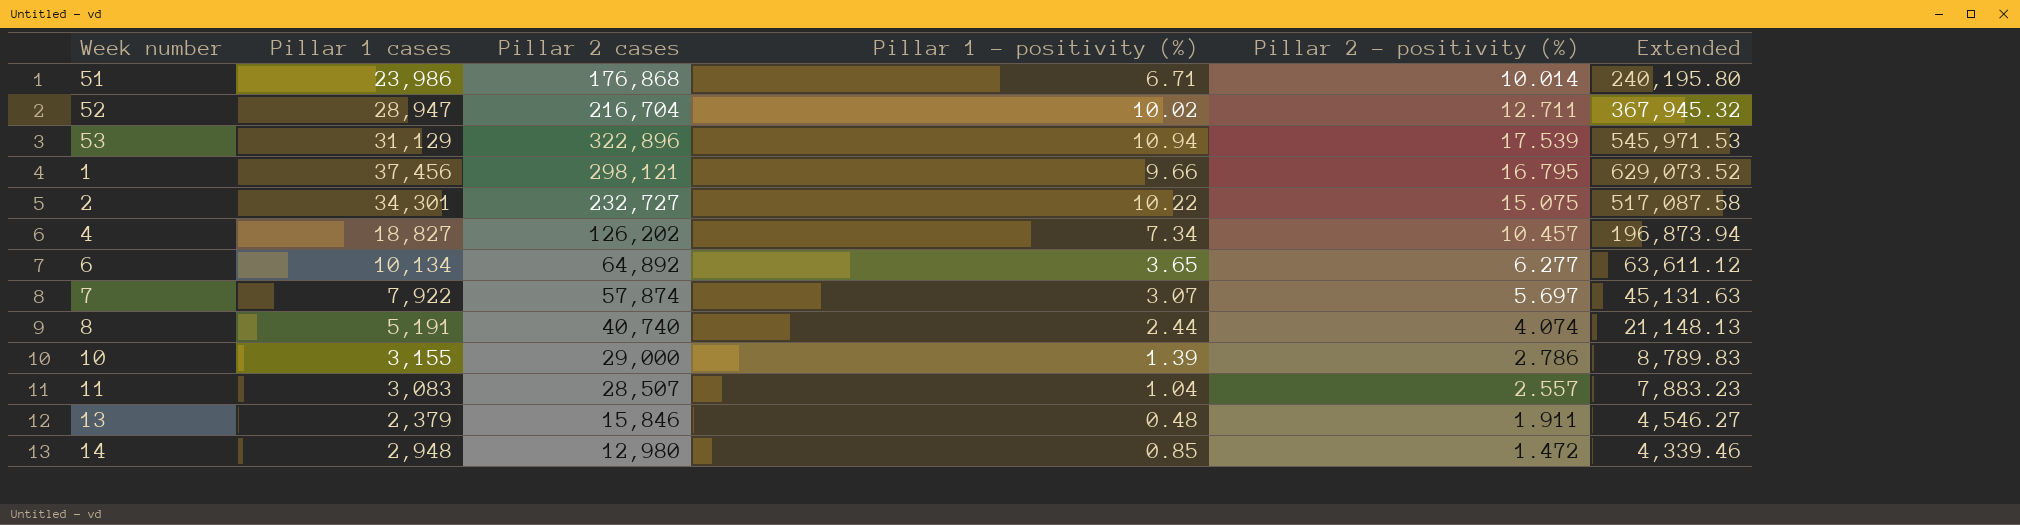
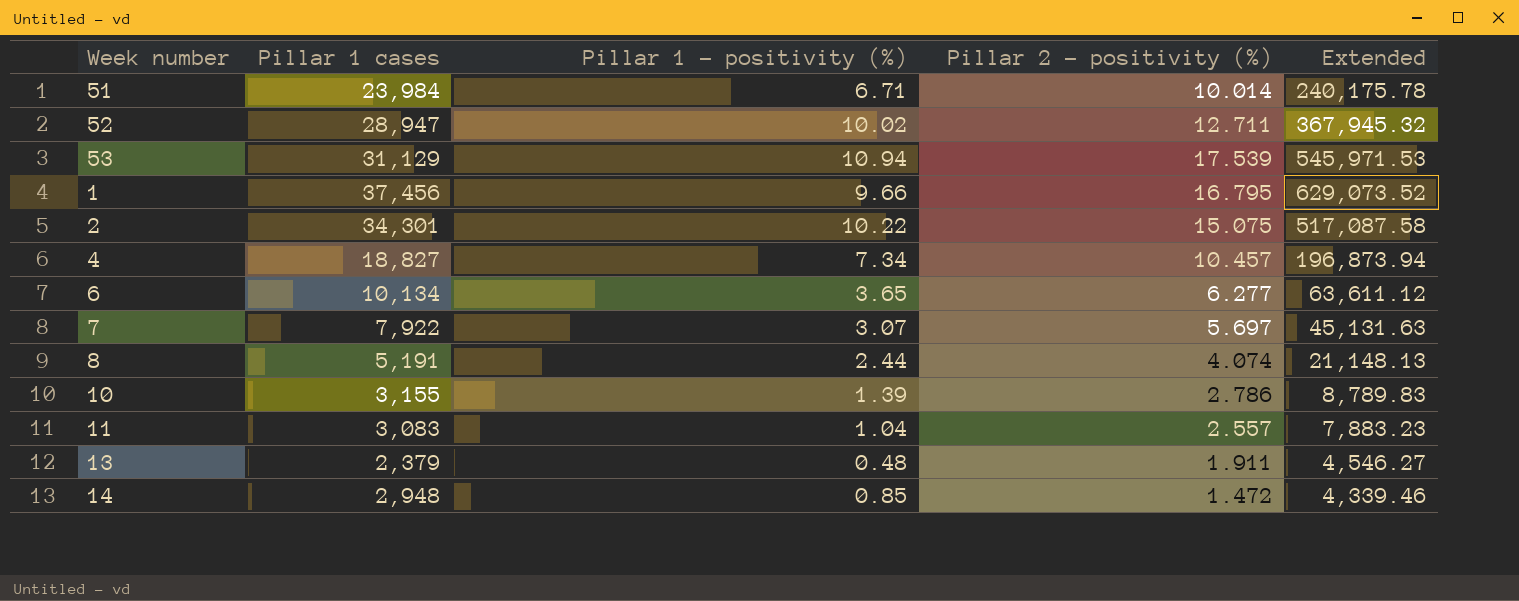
column Pillar 2 cases | position: 3 -> none
51 | Pillar 1 cases: 23,986 -> 23,984
51 | Extended: 240,195.80 -> 240,175.78

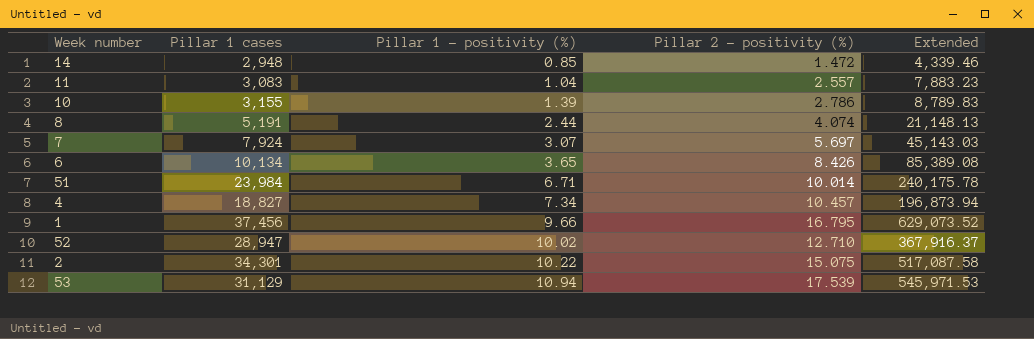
row order: none -> Pillar 1 - positivity (%) ascending
row 13: 2,379 | 0.48 | 1.911 | 4,546.27 -> none
7 | Pillar 1 cases: 7,922 -> 7,924
7 | Extended: 45,131.63 -> 45,143.03
6 | Pillar 2 - positivity (%): 6.277 -> 8.426
6 | Extended: 63,611.12 -> 85,389.08
52 | Pillar 2 - positivity (%): 12.711 -> 12.710
52 | Extended: 367,945.32 -> 367,916.37

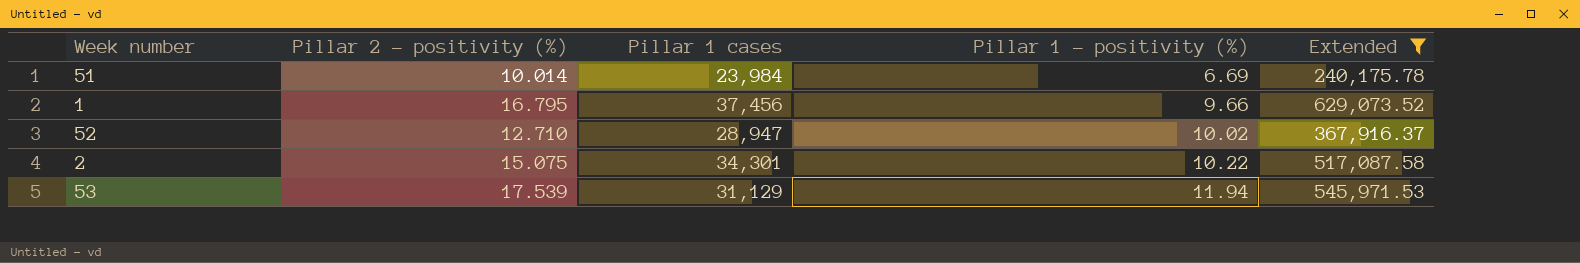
filter: none -> Extended >= 240,175.78
column Pillar 2 - positivity (%) | position: 4 -> 2
51 | Pillar 1 - positivity (%): 6.71 -> 6.69
53 | Pillar 1 - positivity (%): 10.94 -> 11.94

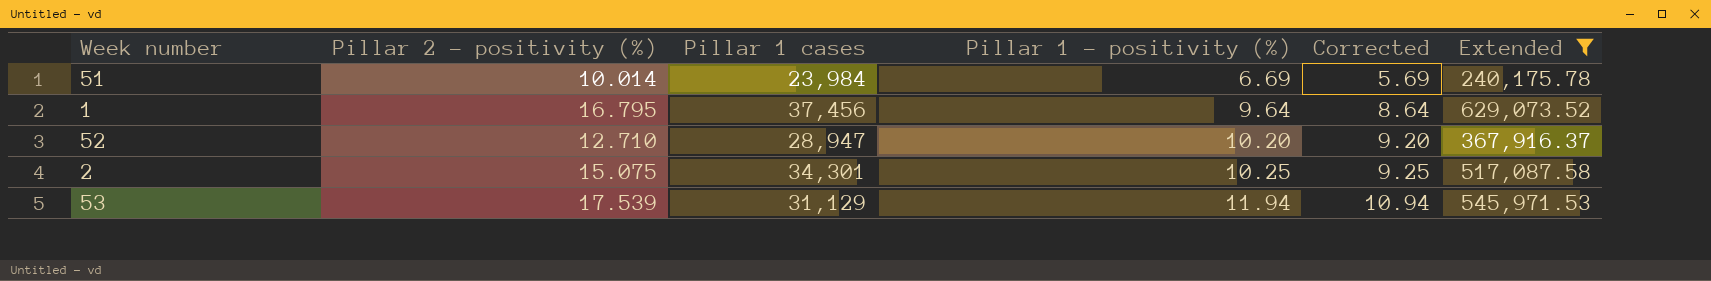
column Corrected | formula: none -> [Pillar 1 - positivity (%)] - 1
1 | Pillar 1 - positivity (%): 9.66 -> 9.64
52 | Pillar 1 - positivity (%): 10.02 -> 10.20
2 | Pillar 1 - positivity (%): 10.22 -> 10.25

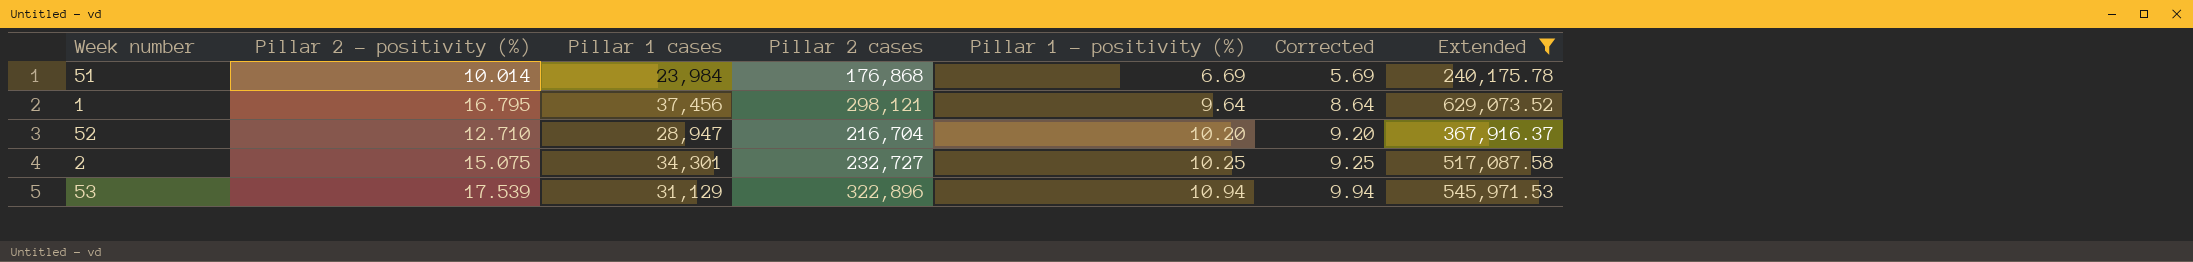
column Pillar 2 cases | position: none -> 4
53 | Pillar 1 - positivity (%): 11.94 -> 10.94
53 | Corrected: 10.94 -> 9.94

